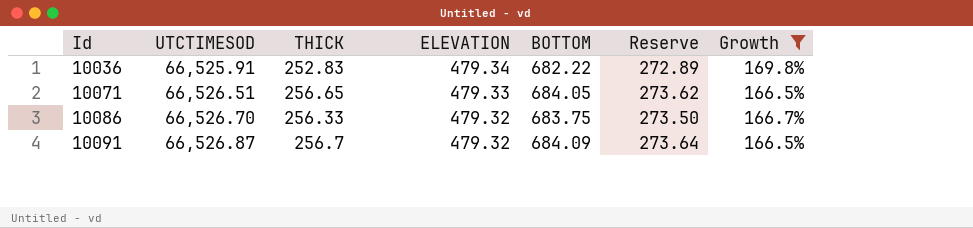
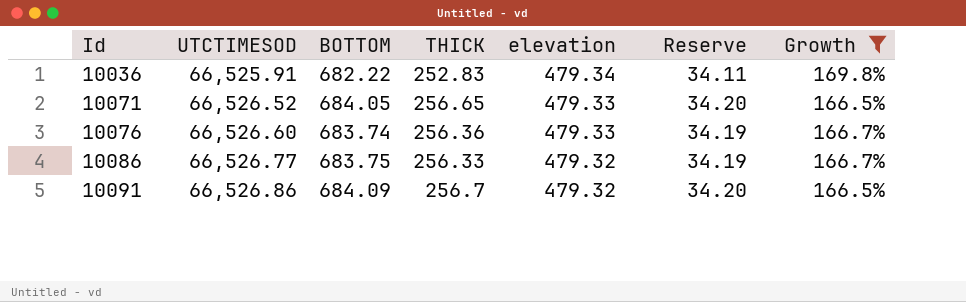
column BOTTOM | position: 5 -> 3
column name: ELEVATION -> elevation
column Reserve | formula: [BOTTOM] * 0.4 -> [BOTTOM] * 0.05
10071 | UTCTIMESOD: 66,526.51 -> 66,526.52
row 10076: none -> 66,526.60 | 683.74 | 256.36 | 479.33 | 34.19 | 166.7%
10086 | UTCTIMESOD: 66,526.70 -> 66,526.77
10091 | UTCTIMESOD: 66,526.87 -> 66,526.86

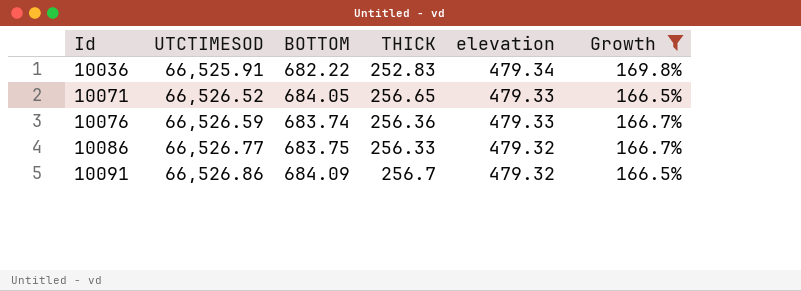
column Reserve | formula: [BOTTOM] * 0.05 -> none
10076 | UTCTIMESOD: 66,526.60 -> 66,526.59

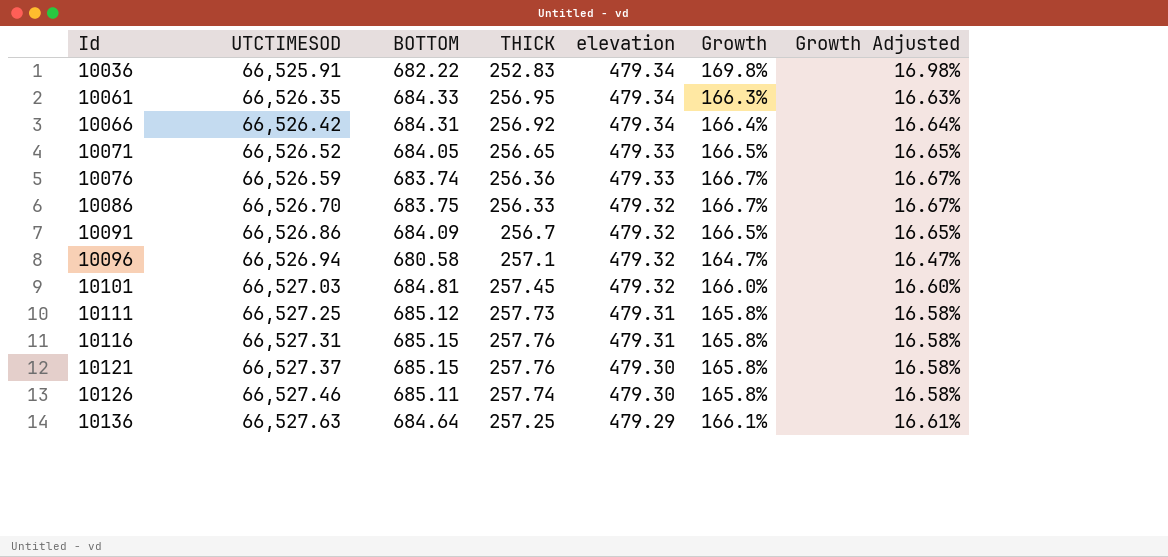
filter: Growth >= 166.5% -> none
column Growth Adjusted | formula: none -> [Growth] * 0.1
10086 | UTCTIMESOD: 66,526.77 -> 66,526.70

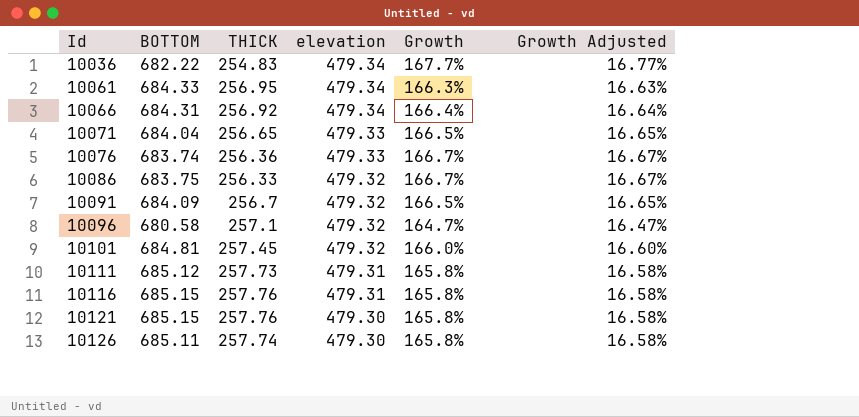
column UTCTIMESOD | position: 2 -> none
row 10136: 66,527.63 | 684.64 | 257.25 | 479.29 | 166.1% | 16.61% -> none
10036 | THICK: 252.83 -> 254.83
10036 | Growth: 169.8% -> 167.7%
10036 | Growth Adjusted: 16.98% -> 16.77%
10071 | BOTTOM: 684.05 -> 684.04

